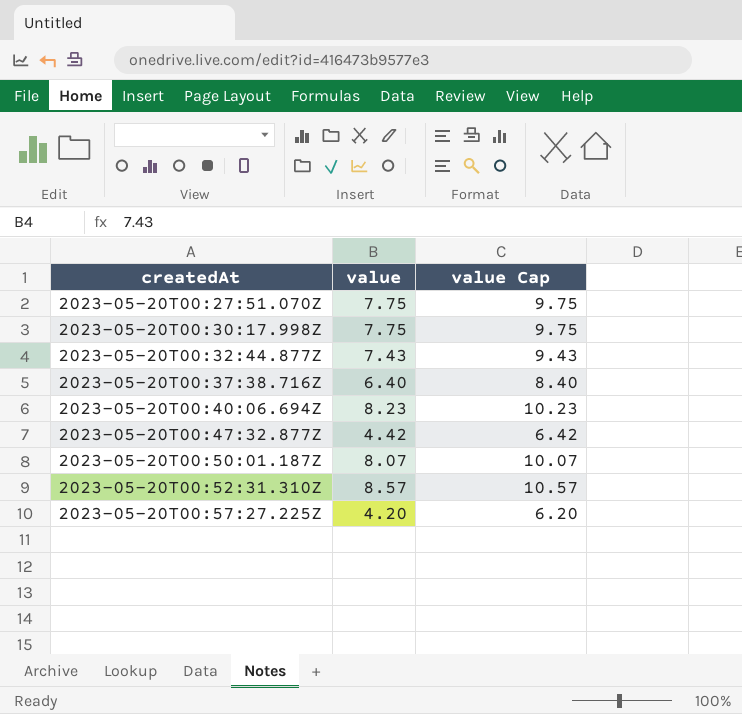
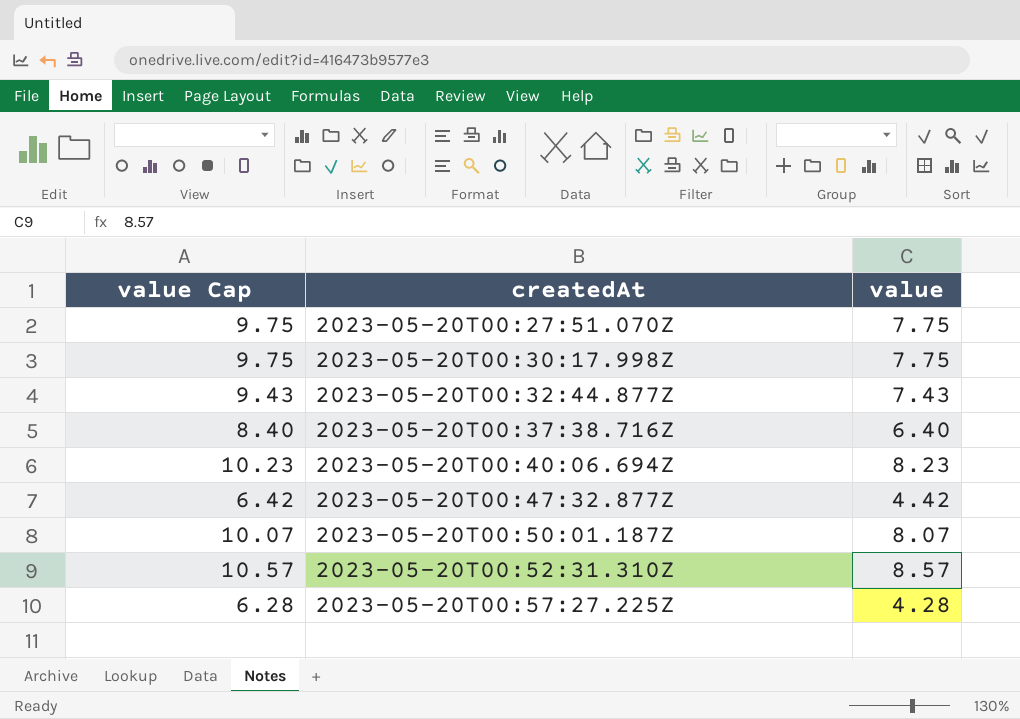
column value Cap | position: 3 -> 1
2023-05-20T00:57:27.225Z | value Cap: 6.20 -> 6.28
2023-05-20T00:57:27.225Z | value: 4.20 -> 4.28

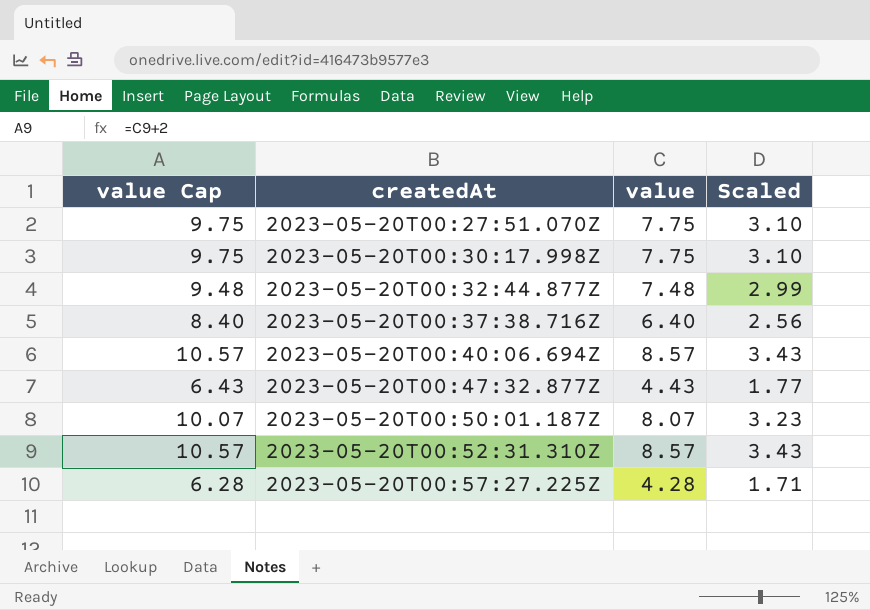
column Scaled | formula: none -> [value] * 0.4
2023-05-20T00:32:44.877Z | value Cap: 9.43 -> 9.48
2023-05-20T00:32:44.877Z | value: 7.43 -> 7.48
2023-05-20T00:40:06.694Z | value Cap: 10.23 -> 10.57
2023-05-20T00:40:06.694Z | value: 8.23 -> 8.57
2023-05-20T00:47:32.877Z | value Cap: 6.42 -> 6.43
2023-05-20T00:47:32.877Z | value: 4.42 -> 4.43

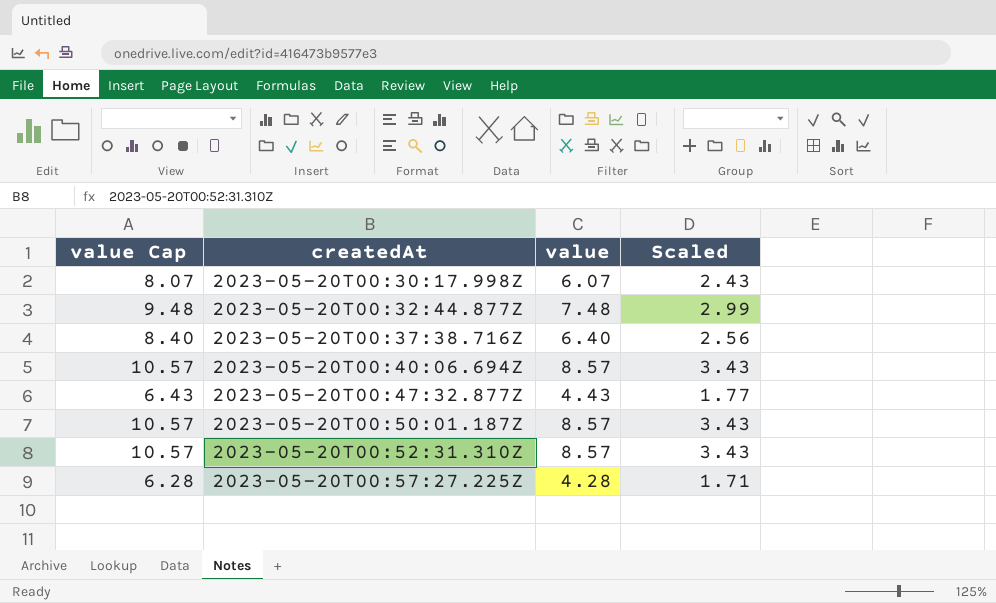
row 2023-05-20T00:27:51.070Z: 9.75 | 7.75 | 3.10 -> none
2023-05-20T00:30:17.998Z | value Cap: 9.75 -> 8.07
2023-05-20T00:30:17.998Z | value: 7.75 -> 6.07
2023-05-20T00:30:17.998Z | Scaled: 3.10 -> 2.43
2023-05-20T00:50:01.187Z | value Cap: 10.07 -> 10.57
2023-05-20T00:50:01.187Z | value: 8.07 -> 8.57
2023-05-20T00:50:01.187Z | Scaled: 3.23 -> 3.43

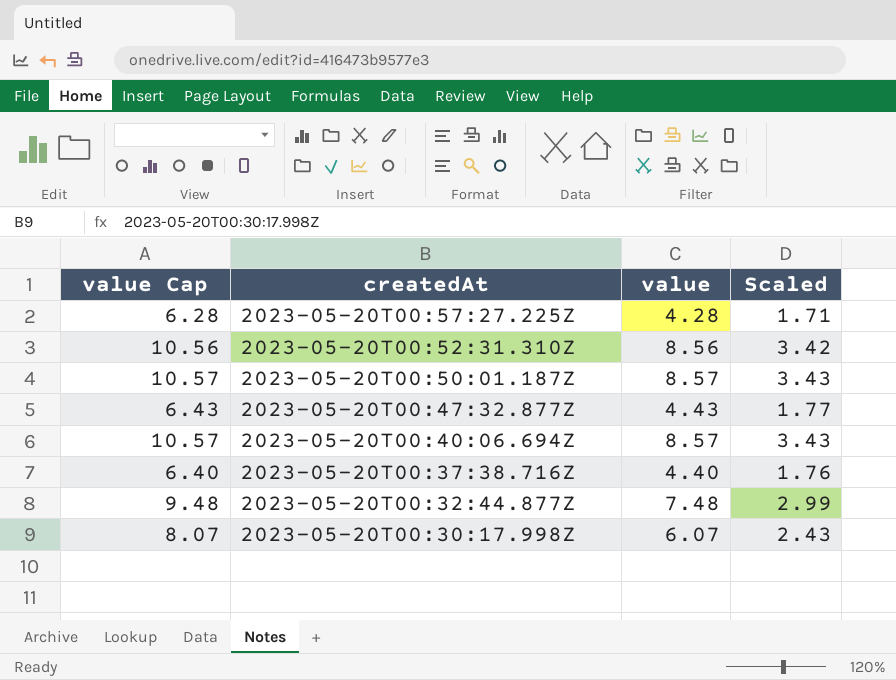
row order: createdAt ascending -> createdAt descending
2023-05-20T00:52:31.310Z | value Cap: 10.57 -> 10.56
2023-05-20T00:52:31.310Z | value: 8.57 -> 8.56
2023-05-20T00:52:31.310Z | Scaled: 3.43 -> 3.42
2023-05-20T00:37:38.716Z | value Cap: 8.40 -> 6.40
2023-05-20T00:37:38.716Z | value: 6.40 -> 4.40
2023-05-20T00:37:38.716Z | Scaled: 2.56 -> 1.76

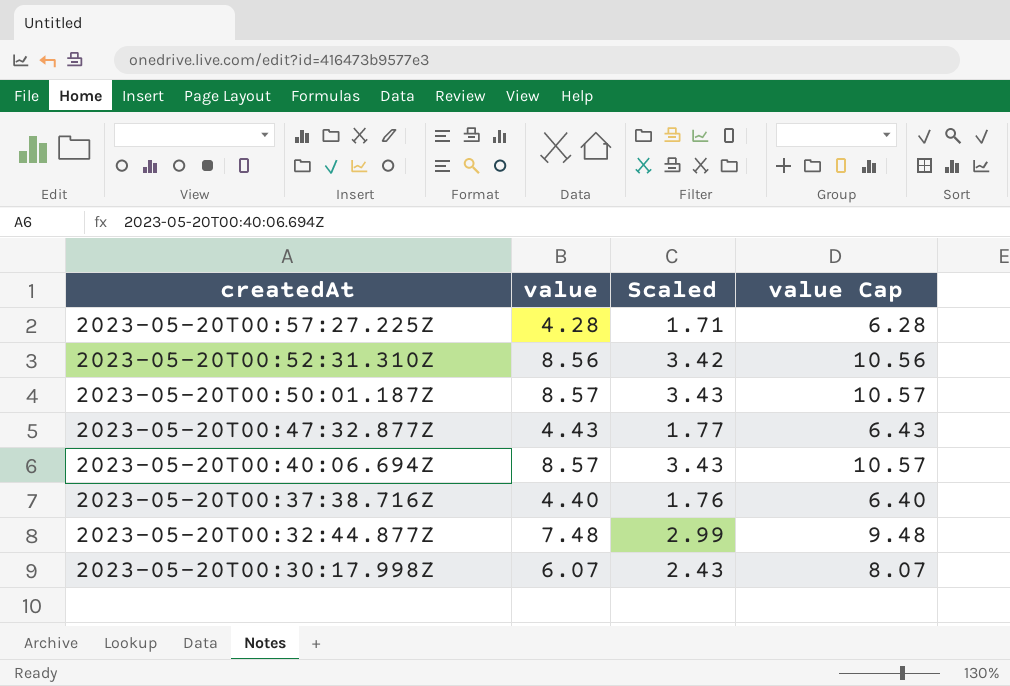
column value Cap | position: 1 -> 4

